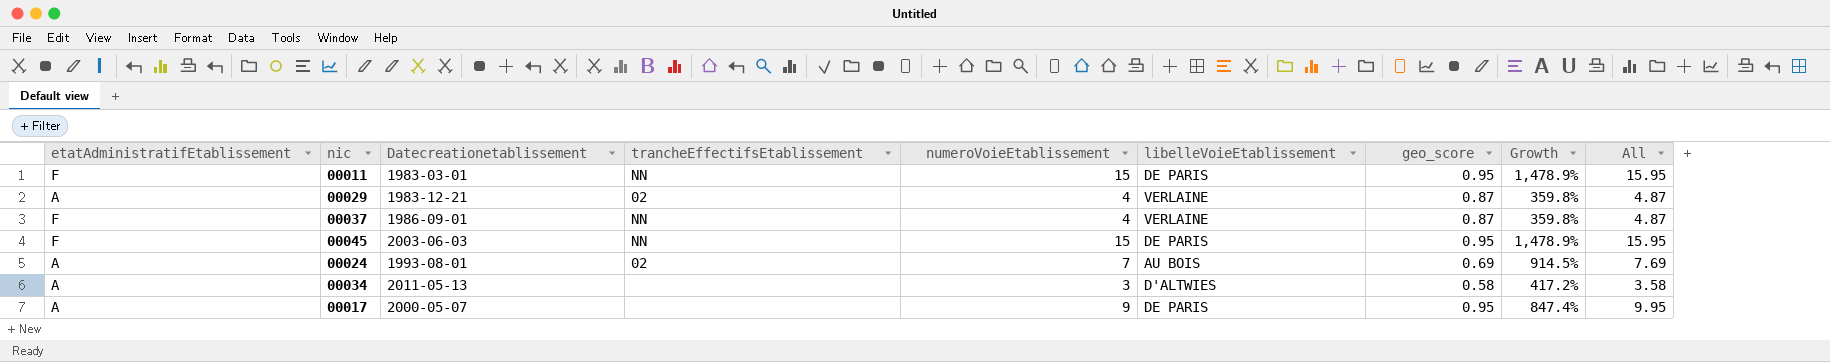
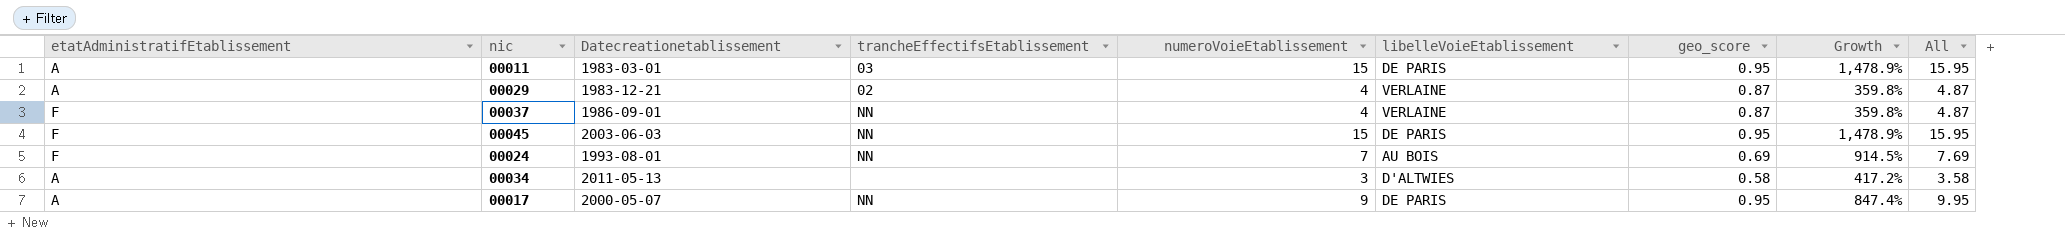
00011 | etatAdministratifEtablissement: F -> A
00011 | trancheEffectifsEtablissement: NN -> 03
00024 | etatAdministratifEtablissement: A -> F
00024 | trancheEffectifsEtablissement: 02 -> NN
00017 | trancheEffectifsEtablissement: none -> NN

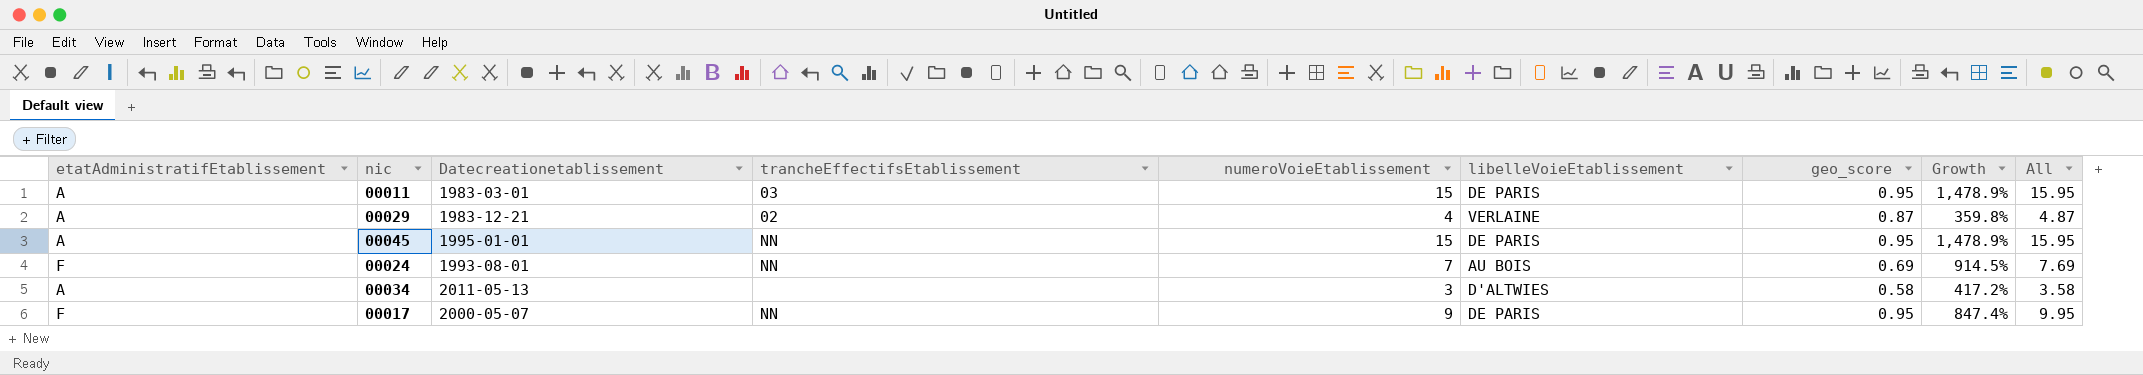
row 00037: F | 1986-09-01 | NN | 4 | VERLAINE | 0.87 | 359.8% | 4.87 -> none
00045 | etatAdministratifEtablissement: F -> A
00045 | Datecreationetablissement: 2003-06-03 -> 1995-01-01
00017 | etatAdministratifEtablissement: A -> F

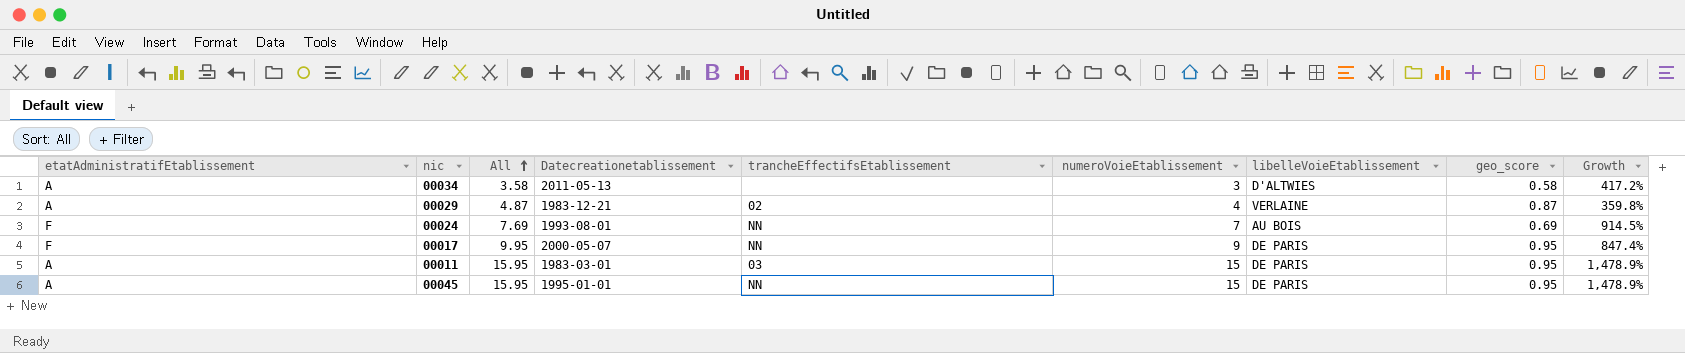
row order: none -> All ascending
column All | position: 9 -> 3

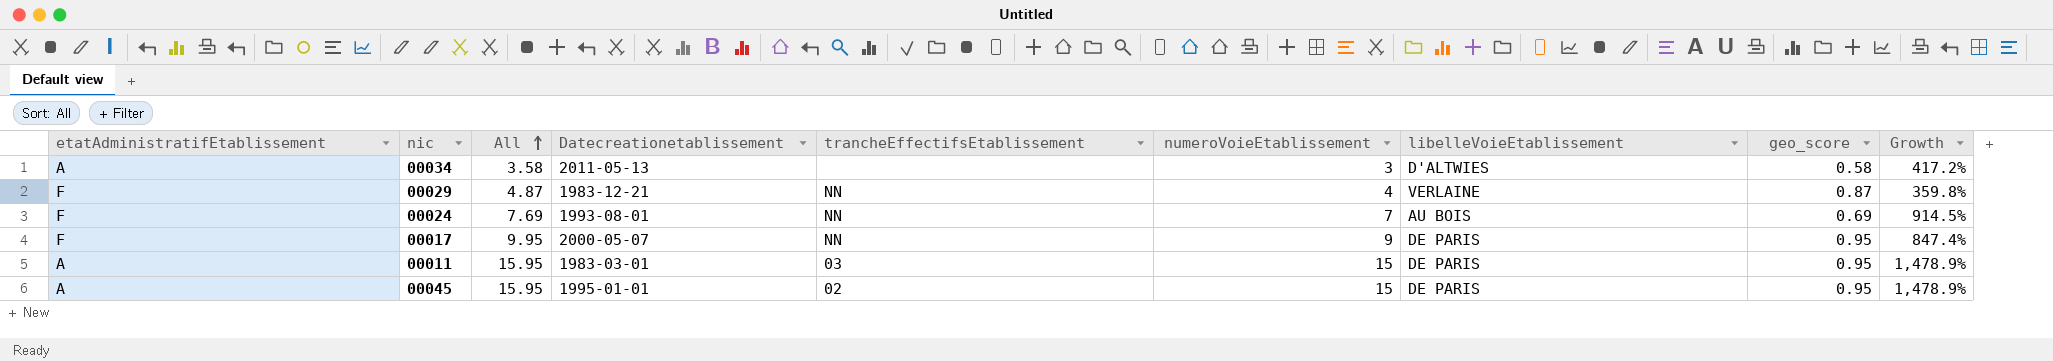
00029 | etatAdministratifEtablissement: A -> F
00029 | trancheEffectifsEtablissement: 02 -> NN
00045 | trancheEffectifsEtablissement: NN -> 02

